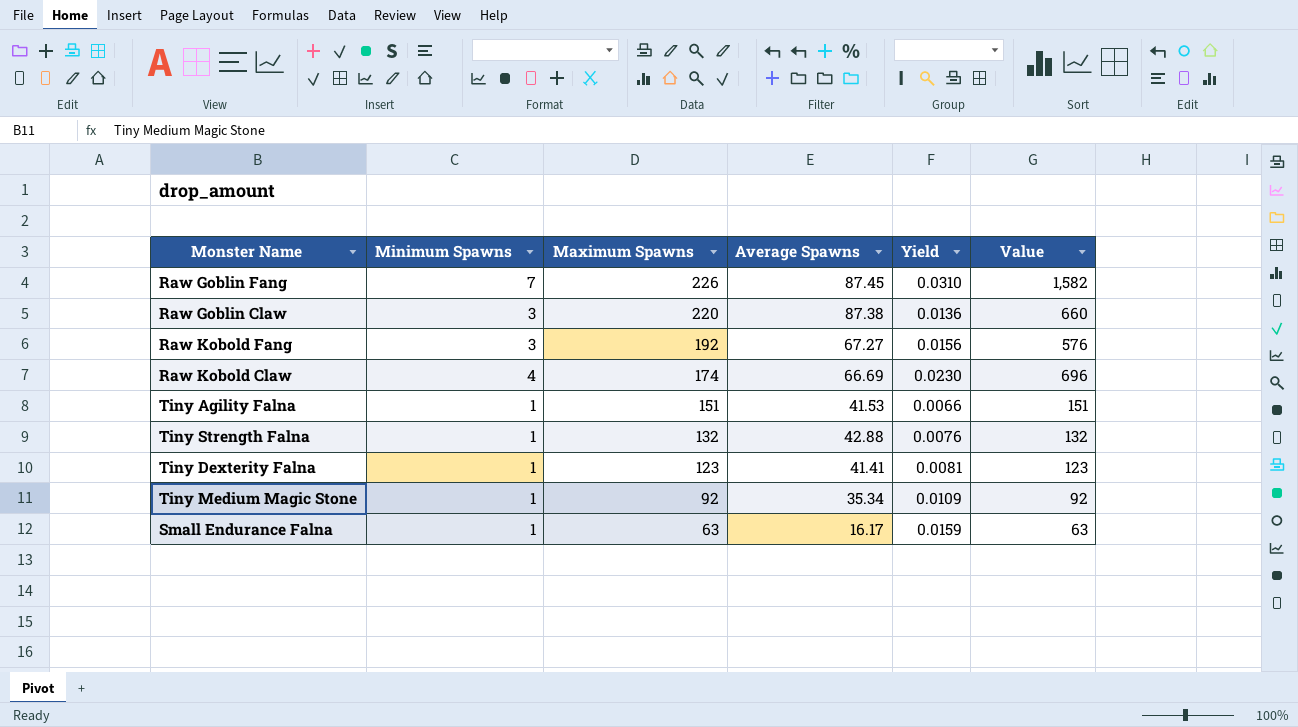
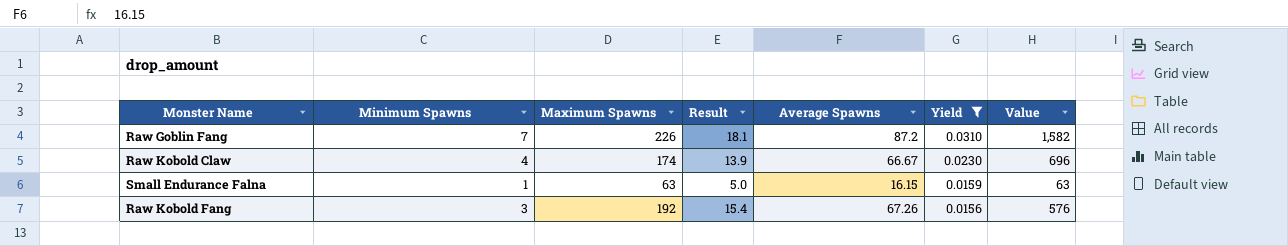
filter: none -> Yield >= 0.0156
row order: Maximum Spawns descending -> Yield descending
column Result | formula: none -> [Maximum Spawns] * 0.08
Raw Goblin Fang | Average Spawns: 87.45 -> 87.2
Raw Kobold Claw | Average Spawns: 66.69 -> 66.67
Small Endurance Falna | Average Spawns: 16.17 -> 16.15
Raw Kobold Fang | Average Spawns: 67.27 -> 67.26

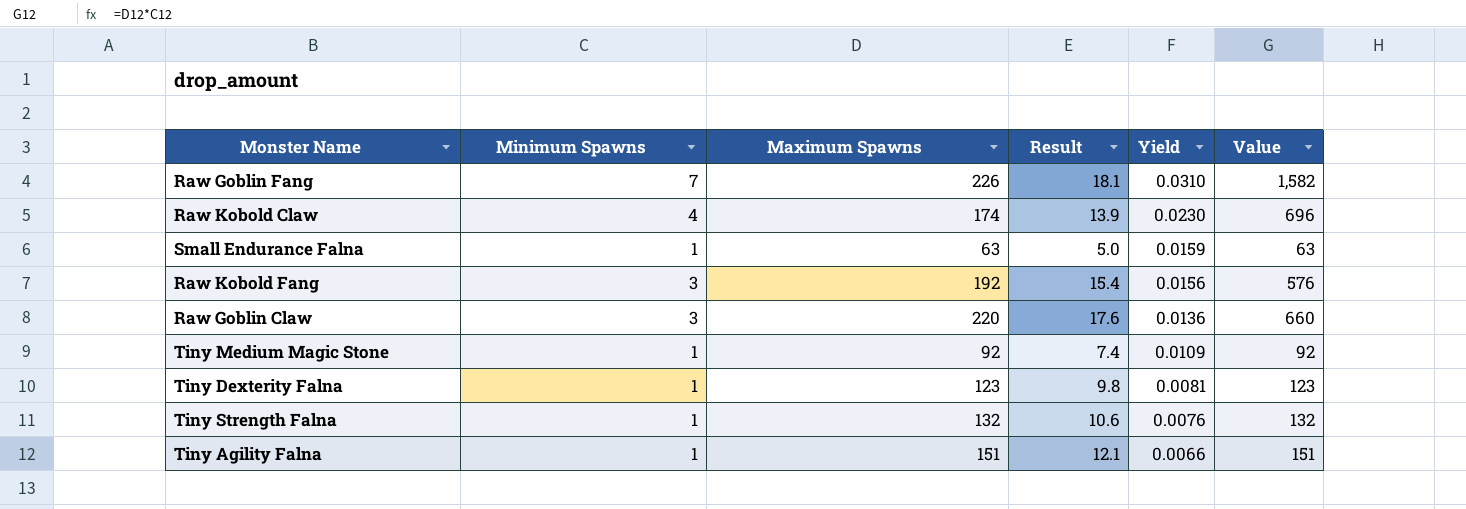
filter: Yield >= 0.0156 -> none
column Average Spawns | position: 5 -> none

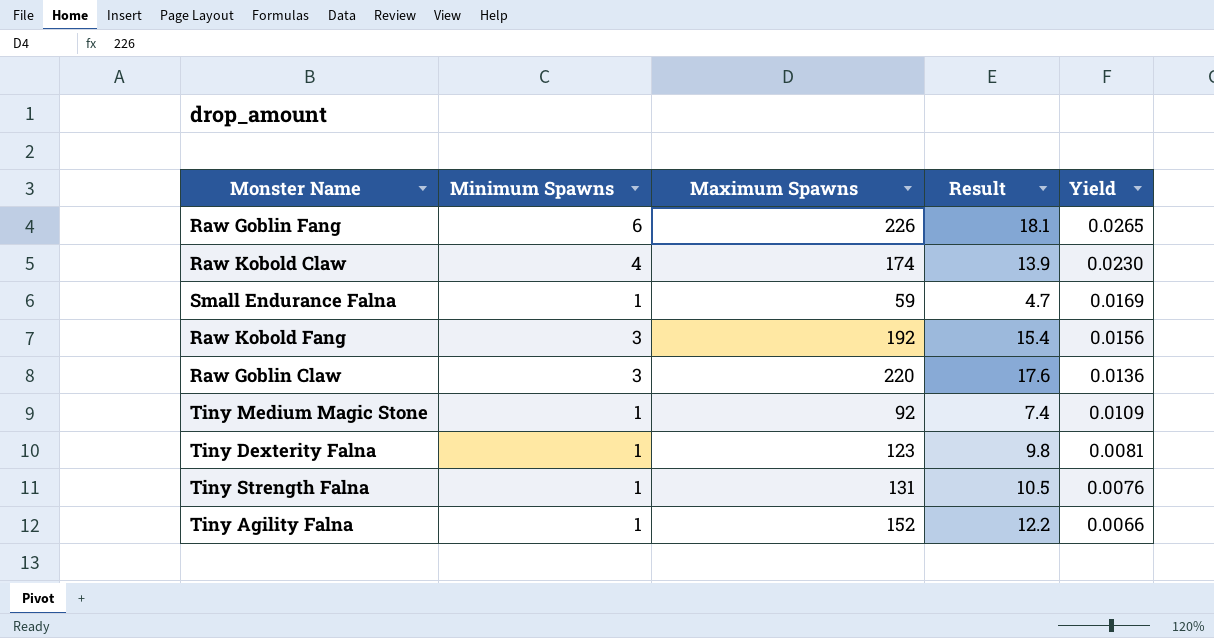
column Value | formula: [Minimum Spawns] * [Maximum Spawns] -> none
Raw Goblin Fang | Minimum Spawns: 7 -> 6
Raw Goblin Fang | Yield: 0.0310 -> 0.0265
Small Endurance Falna | Maximum Spawns: 63 -> 59
Small Endurance Falna | Result: 5.0 -> 4.7
Small Endurance Falna | Yield: 0.0159 -> 0.0169
Tiny Strength Falna | Maximum Spawns: 132 -> 131
Tiny Strength Falna | Result: 10.6 -> 10.5
Tiny Agility Falna | Maximum Spawns: 151 -> 152
Tiny Agility Falna | Result: 12.1 -> 12.2

